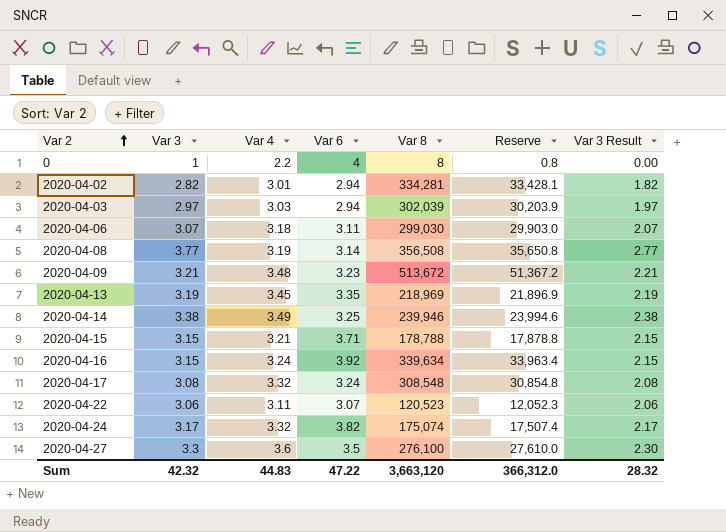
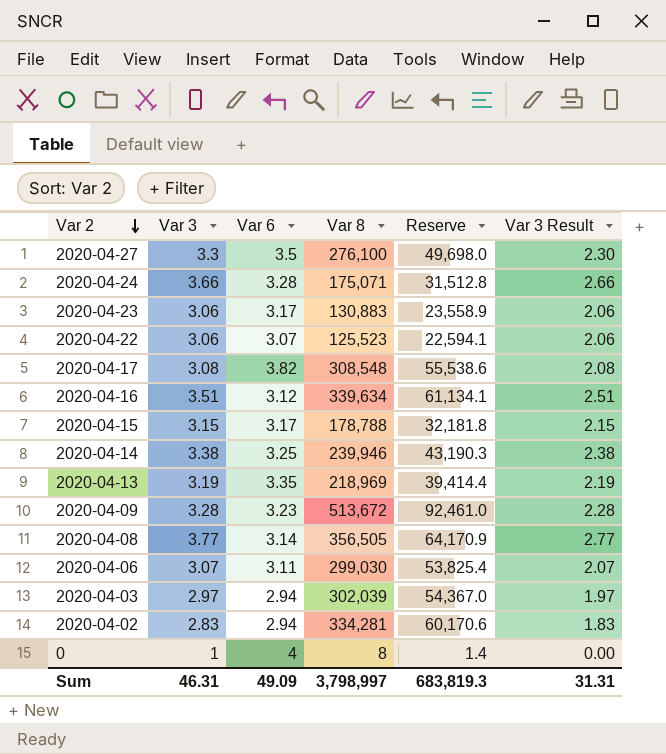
row order: Var 2 ascending -> Var 2 descending
column Var 4 | position: 3 -> none
column Reserve | formula: [Var 8] * 0.1 -> [Var 8] * 0.18
2020-04-24 | Var 3: 3.17 -> 3.66
2020-04-24 | Var 6: 3.82 -> 3.28
2020-04-24 | Var 8: 175,074 -> 175,071
2020-04-24 | Var 3 Result: 2.17 -> 2.66
row 2020-04-23: none -> 3.06 | 3.17 | 130,883 | 23,558.9 | 2.06
2020-04-22 | Var 8: 120,523 -> 125,523
2020-04-17 | Var 6: 3.24 -> 3.82
2020-04-16 | Var 3: 3.15 -> 3.51
2020-04-16 | Var 6: 3.92 -> 3.12
2020-04-16 | Var 3 Result: 2.15 -> 2.51
2020-04-15 | Var 6: 3.71 -> 3.17
2020-04-09 | Var 3: 3.21 -> 3.28
2020-04-09 | Var 3 Result: 2.21 -> 2.28
2020-04-08 | Var 8: 356,508 -> 356,505
2020-04-02 | Var 3: 2.82 -> 2.83
2020-04-02 | Var 3 Result: 1.82 -> 1.83
Sum | Var 3: 42.32 -> 46.31
Sum | Var 6: 47.22 -> 49.09
Sum | Var 8: 3,663,120 -> 3,798,997
Sum | Reserve: 366,312.0 -> 683,819.3
Sum | Var 3 Result: 28.32 -> 31.31

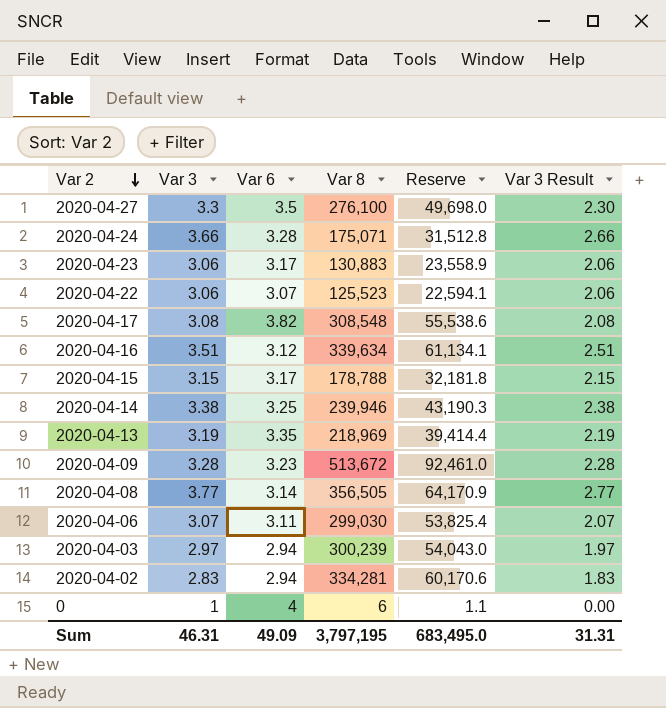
2020-04-03 | Var 8: 302,039 -> 300,239
2020-04-03 | Reserve: 54,367.0 -> 54,043.0
0 | Var 8: 8 -> 6
0 | Reserve: 1.4 -> 1.1
Sum | Var 8: 3,798,997 -> 3,797,195
Sum | Reserve: 683,819.3 -> 683,495.0

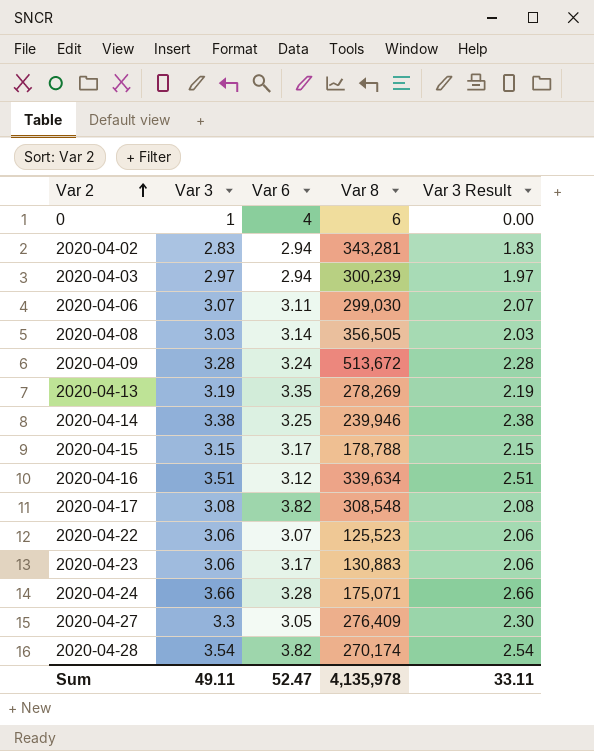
row order: Var 2 descending -> Var 2 ascending
column Reserve | formula: [Var 8] * 0.18 -> none
2020-04-02 | Var 8: 334,281 -> 343,281
2020-04-08 | Var 3: 3.77 -> 3.03
2020-04-08 | Var 3 Result: 2.77 -> 2.03
2020-04-09 | Var 6: 3.23 -> 3.24
2020-04-13 | Var 8: 218,969 -> 278,269
2020-04-27 | Var 6: 3.5 -> 3.05
2020-04-27 | Var 8: 276,100 -> 276,409
row 2020-04-28: none -> 3.54 | 3.82 | 270,174 | 2.54
Sum | Var 3: 46.31 -> 49.11
Sum | Var 6: 49.09 -> 52.47
Sum | Var 8: 3,797,195 -> 4,135,978
Sum | Var 3 Result: 31.31 -> 33.11

